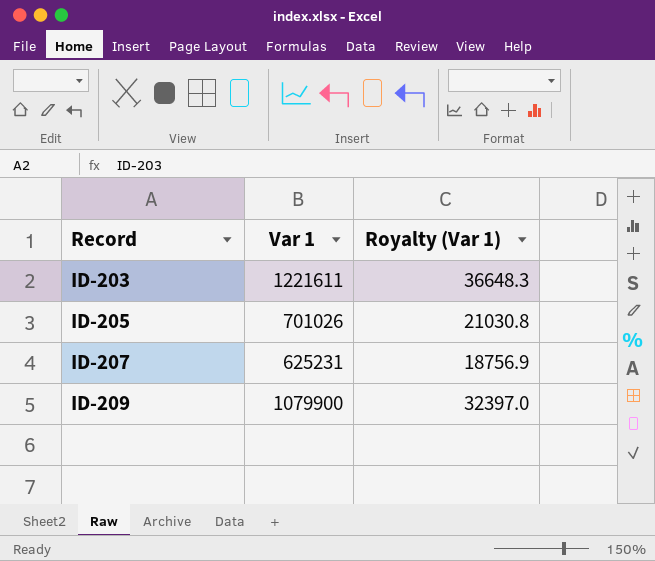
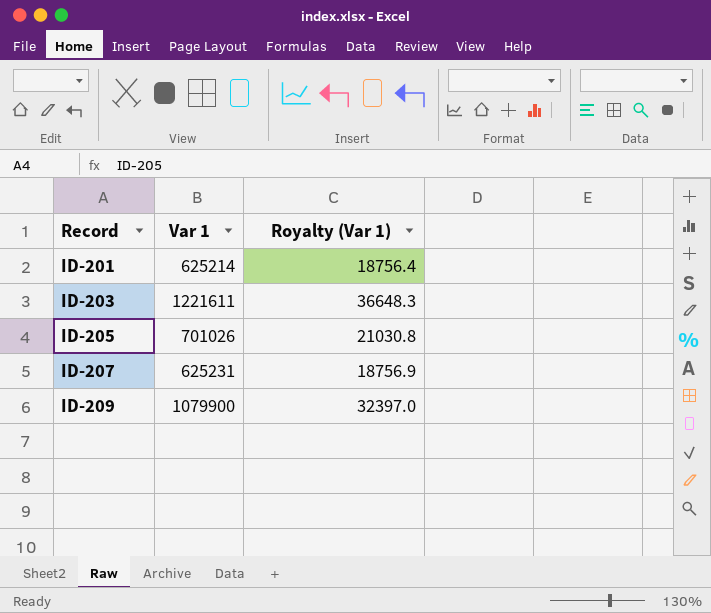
row ID-201: none -> 625214 | 18756.4

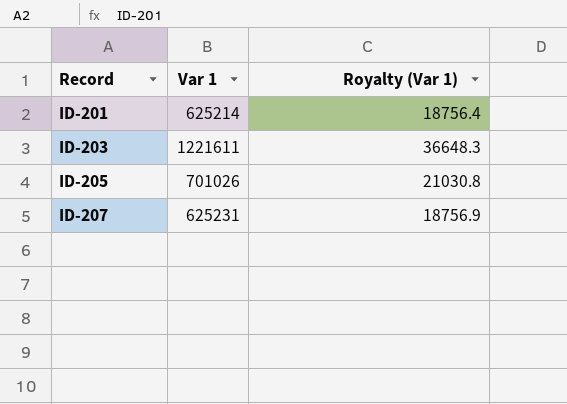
row ID-209: 1079900 | 32397.0 -> none

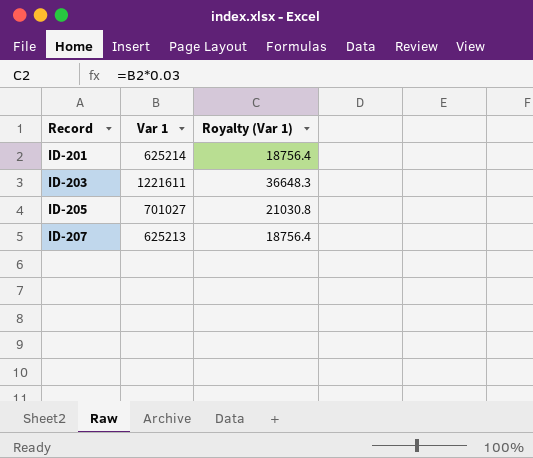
ID-205 | Var 1: 701026 -> 701027
ID-207 | Var 1: 625231 -> 625213
ID-207 | Royalty (Var 1): 18756.9 -> 18756.4

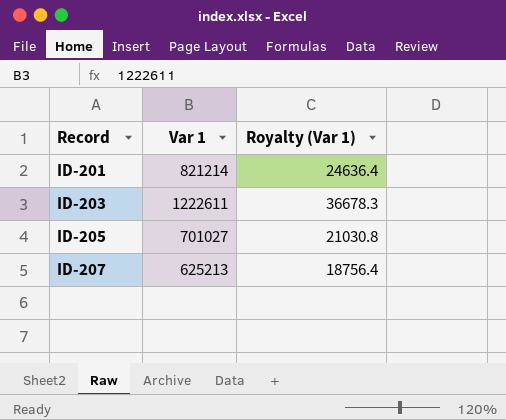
ID-201 | Var 1: 625214 -> 821214
ID-201 | Royalty (Var 1): 18756.4 -> 24636.4
ID-203 | Var 1: 1221611 -> 1222611
ID-203 | Royalty (Var 1): 36648.3 -> 36678.3

